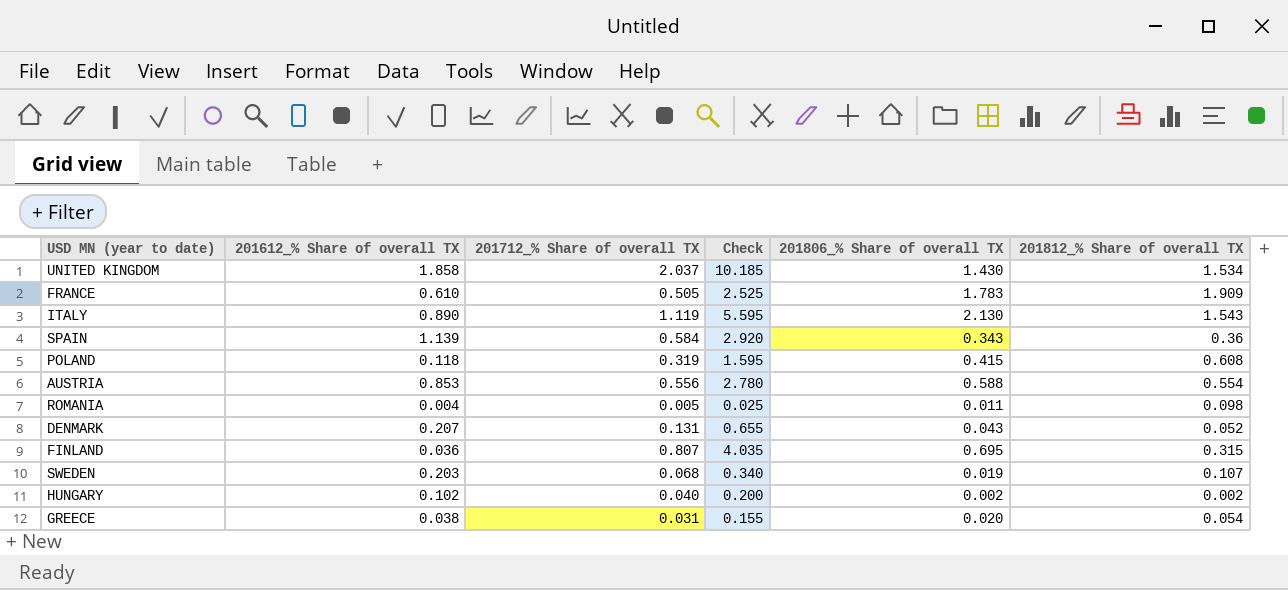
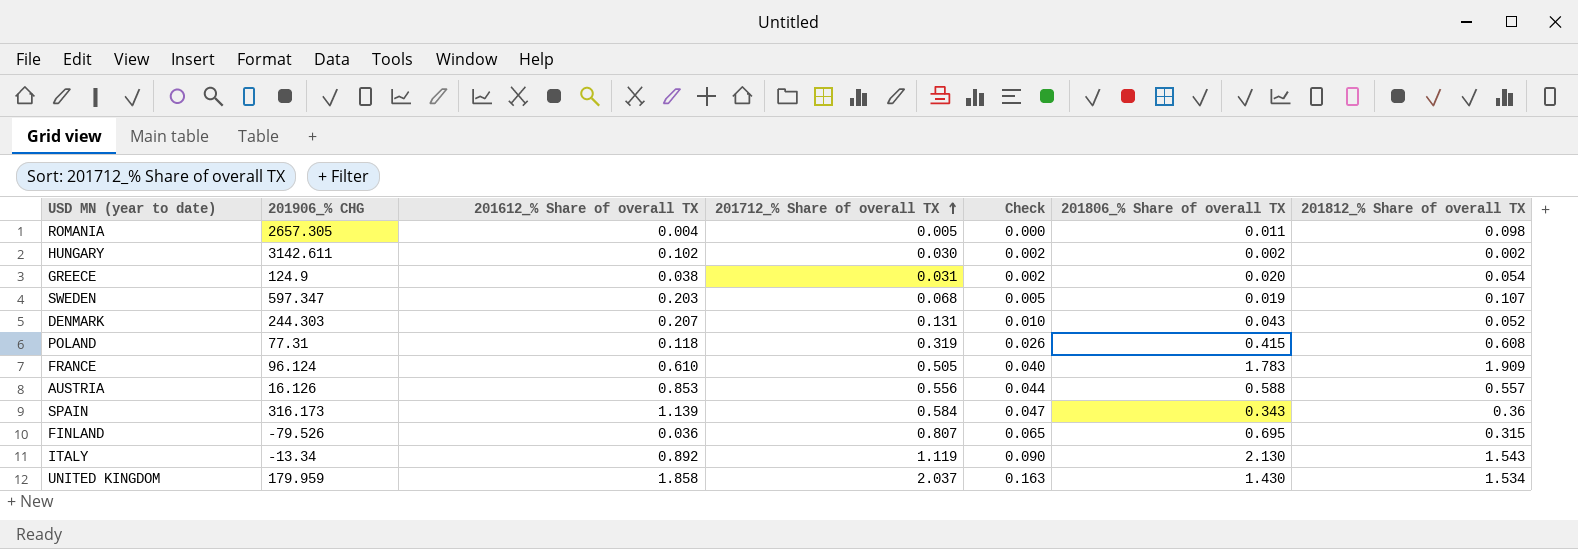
row order: none -> 201712_% Share of overall TX ascending
column 201906_% CHG | position: none -> 2
column Check | formula: [201712_% Share of overall TX] * 5 -> [201712_% Share of overall TX] * 0.08
HUNGARY | 201712_% Share of overall TX: 0.040 -> 0.030
AUSTRIA | 201812_% Share of overall TX: 0.554 -> 0.557
ITALY | 201612_% Share of overall TX: 0.890 -> 0.892

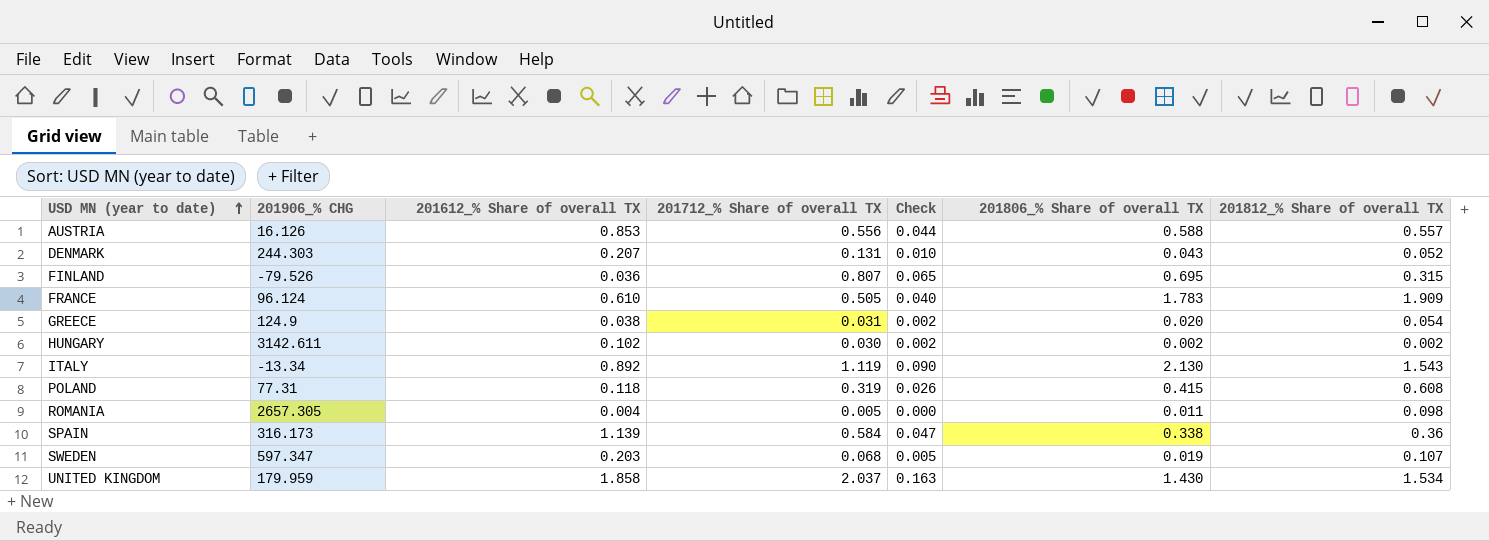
row order: 201712_% Share of overall TX ascending -> USD MN (year to date) ascending
SPAIN | 201806_% Share of overall TX: 0.343 -> 0.338

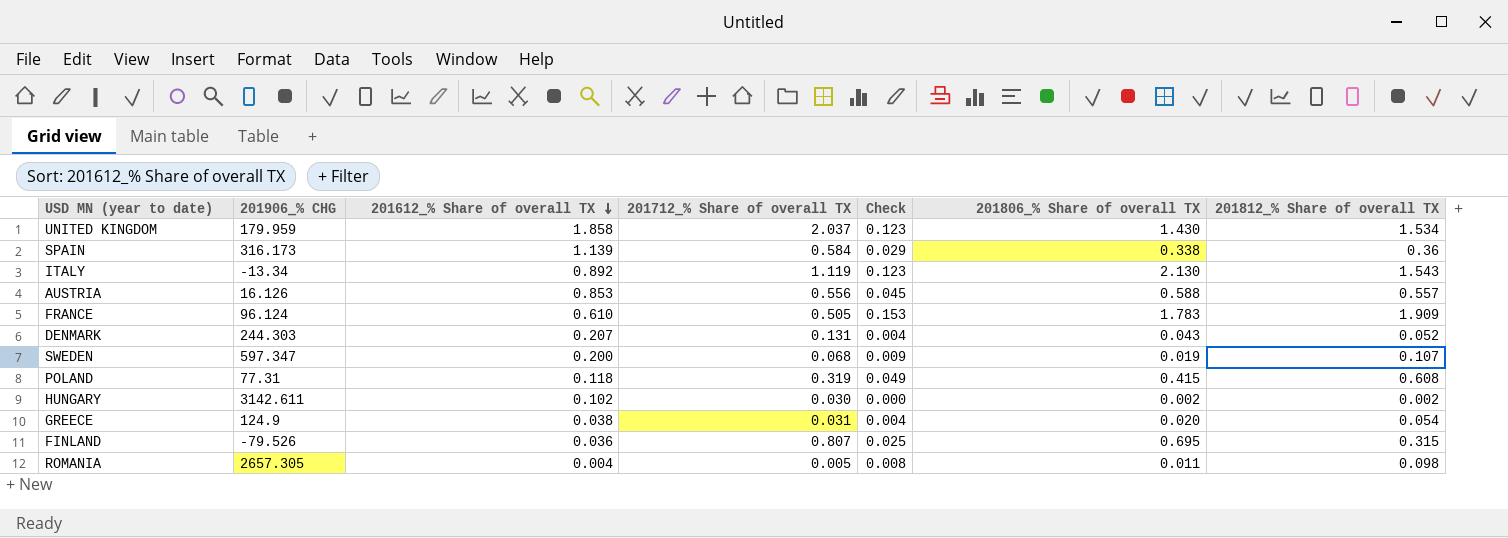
row order: USD MN (year to date) ascending -> 201612_% Share of overall TX descending
column Check | formula: [201712_% Share of overall TX] * 0.08 -> [201812_% Share of overall TX] * 0.08
SWEDEN | 201612_% Share of overall TX: 0.203 -> 0.200

